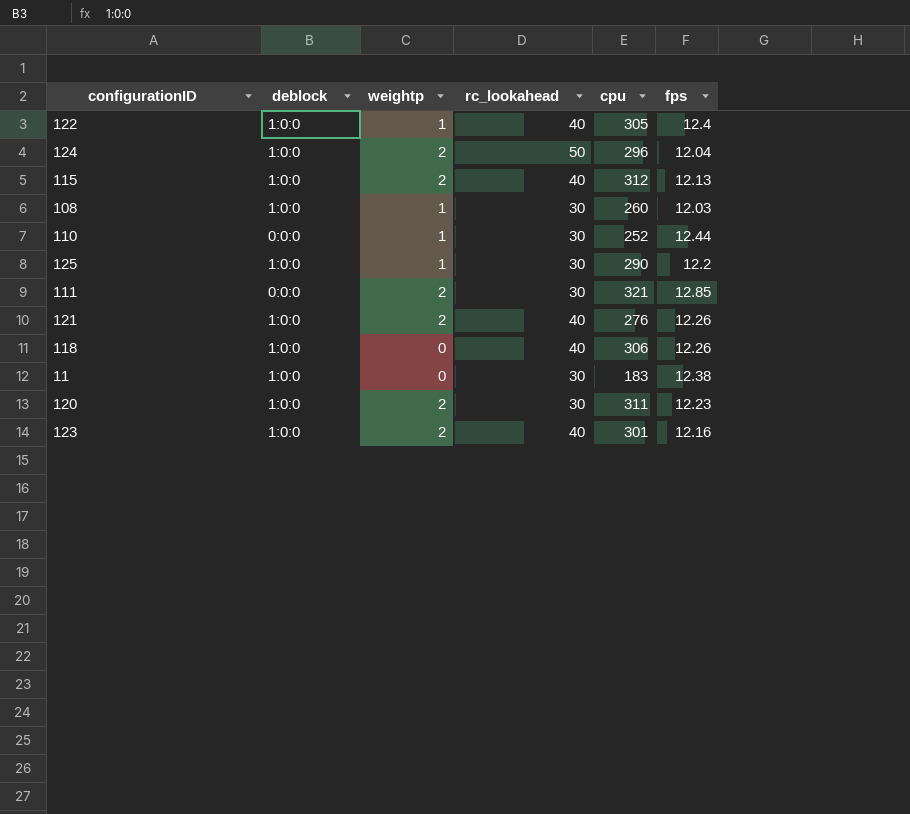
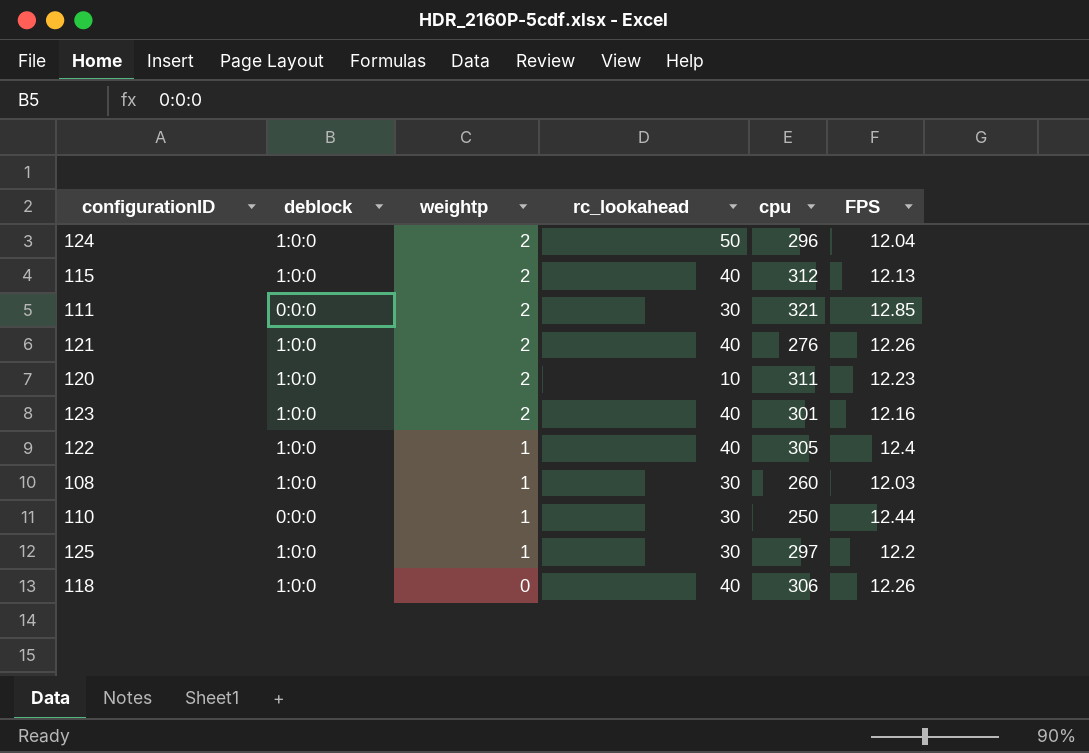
row order: none -> weightp descending
column name: fps -> FPS
row 11: 1:0:0 | 0 | 30 | 183 | 12.38 -> none
120 | rc_lookahead: 30 -> 10
110 | cpu: 252 -> 250
125 | cpu: 290 -> 297

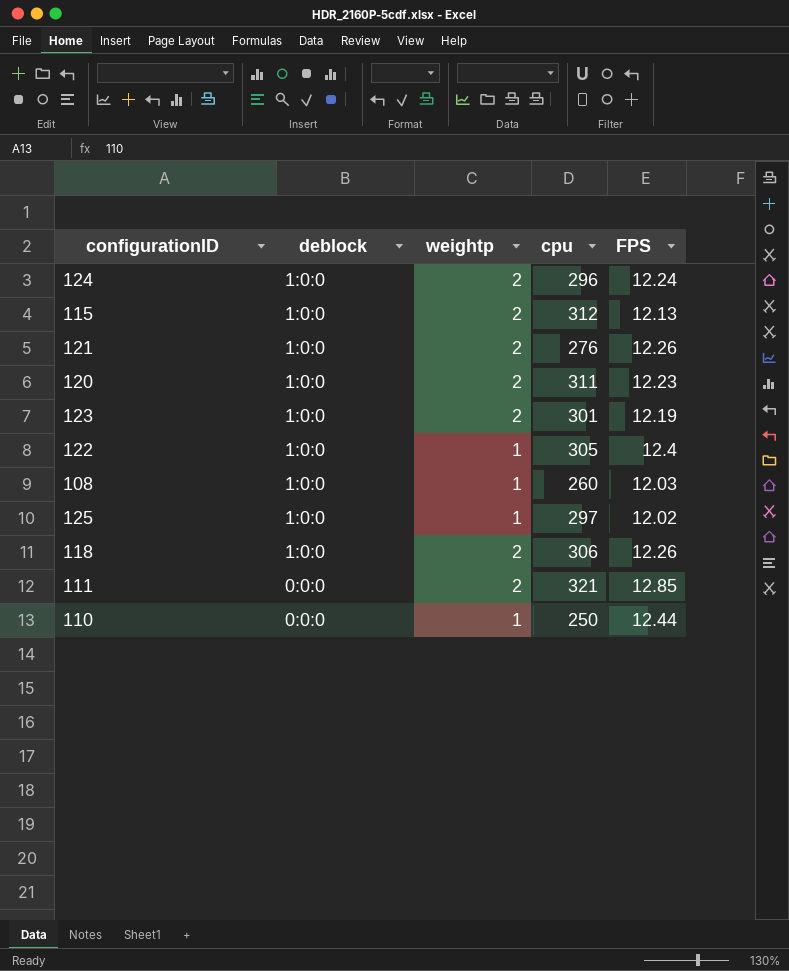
row order: weightp descending -> deblock descending
column rc_lookahead | position: 4 -> none
124 | FPS: 12.04 -> 12.24
123 | FPS: 12.16 -> 12.19
125 | FPS: 12.2 -> 12.02
118 | weightp: 0 -> 2

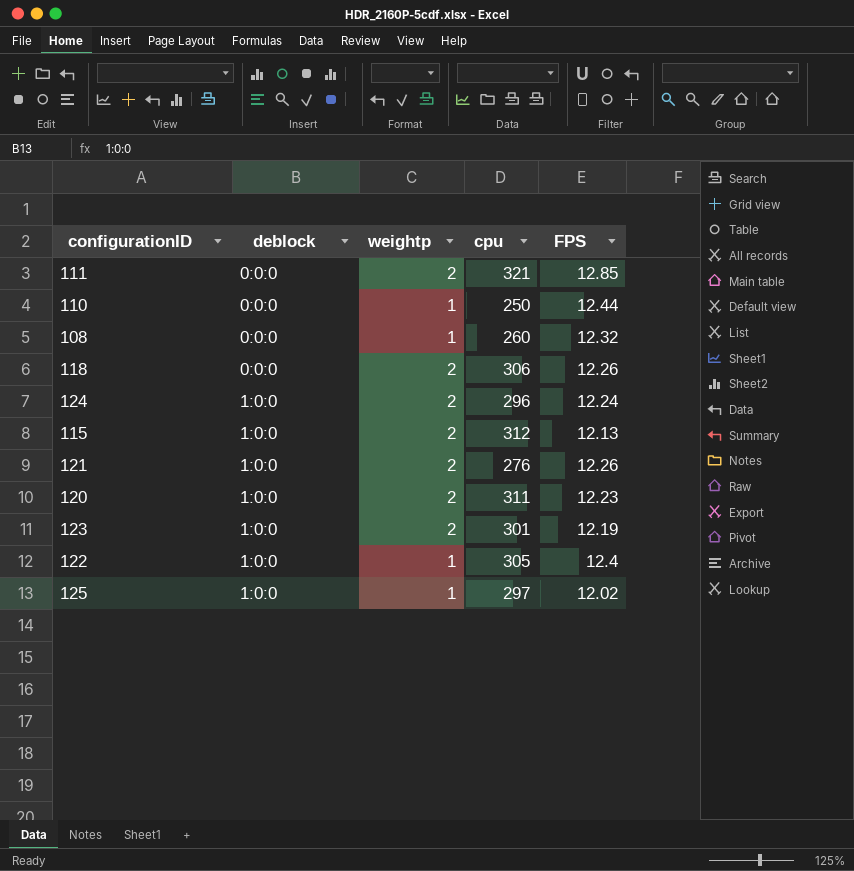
row order: deblock descending -> deblock ascending
108 | deblock: 1:0:0 -> 0:0:0
108 | FPS: 12.03 -> 12.32
118 | deblock: 1:0:0 -> 0:0:0

